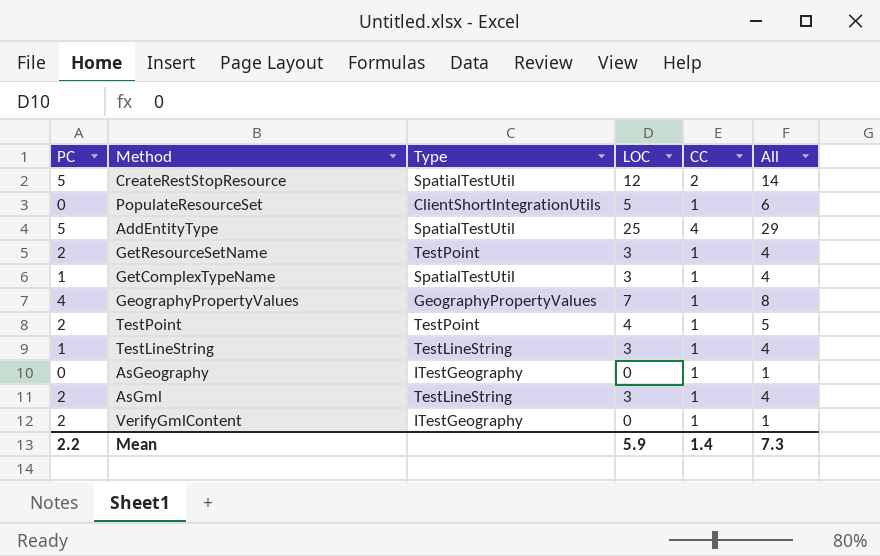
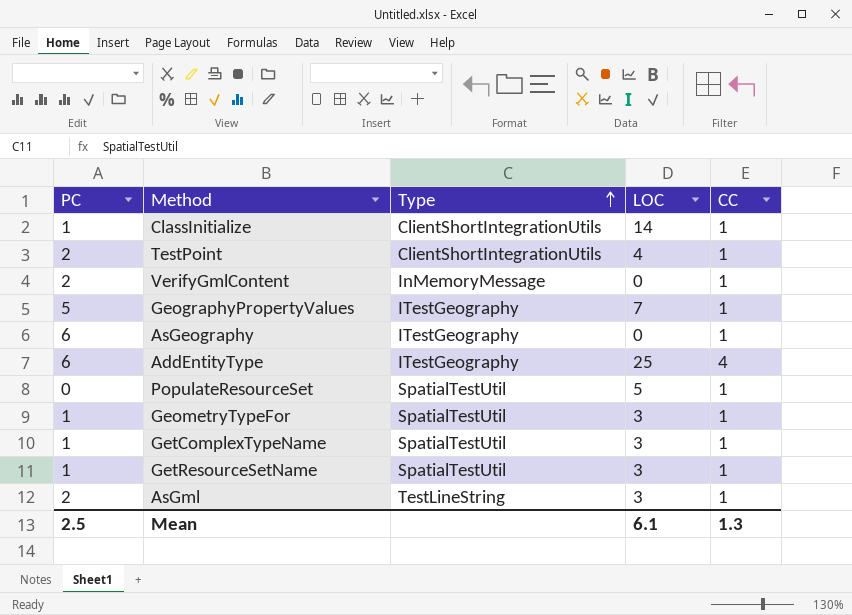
row order: none -> Type ascending
column All | formula: [LOC] + [CC] -> none
row CreateRestStopResource: 5 | SpatialTestUtil | 12 | 2 | 14 -> none
row TestLineString: 1 | TestLineString | 3 | 1 | 4 -> none
row ClassInitialize: none -> 1 | ClientShortIntegrationUtils | 14 | 1
TestPoint | Type: TestPoint -> ClientShortIntegrationUtils
VerifyGmlContent | Type: ITestGeography -> InMemoryMessage
GeographyPropertyValues | PC: 4 -> 5
GeographyPropertyValues | Type: GeographyPropertyValues -> ITestGeography
AsGeography | PC: 0 -> 6
AddEntityType | PC: 5 -> 6
AddEntityType | Type: SpatialTestUtil -> ITestGeography
PopulateResourceSet | Type: ClientShortIntegrationUtils -> SpatialTestUtil
row GeometryTypeFor: none -> 1 | SpatialTestUtil | 3 | 1
GetResourceSetName | PC: 2 -> 1
GetResourceSetName | Type: TestPoint -> SpatialTestUtil
Mean | PC: 2.2 -> 2.5
Mean | LOC: 5.9 -> 6.1
Mean | CC: 1.4 -> 1.3

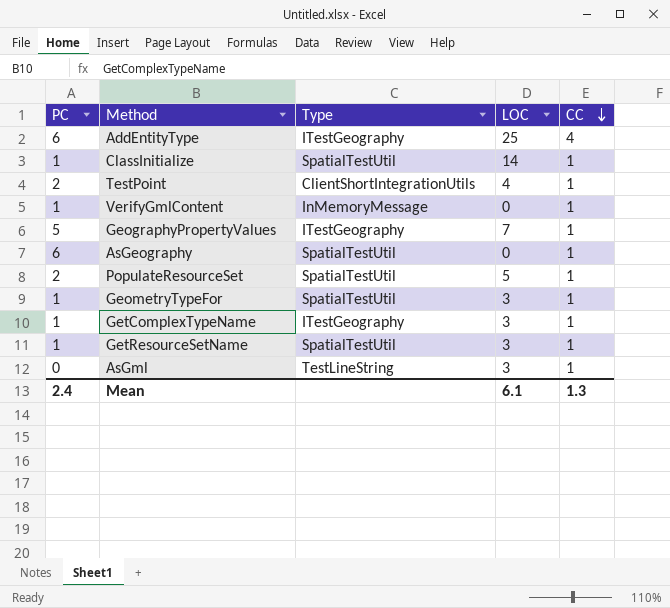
row order: Type ascending -> CC descending
ClassInitialize | Type: ClientShortIntegrationUtils -> SpatialTestUtil
VerifyGmlContent | PC: 2 -> 1
AsGeography | Type: ITestGeography -> SpatialTestUtil
PopulateResourceSet | PC: 0 -> 2
GetComplexTypeName | Type: SpatialTestUtil -> ITestGeography
AsGml | PC: 2 -> 0
Mean | PC: 2.5 -> 2.4

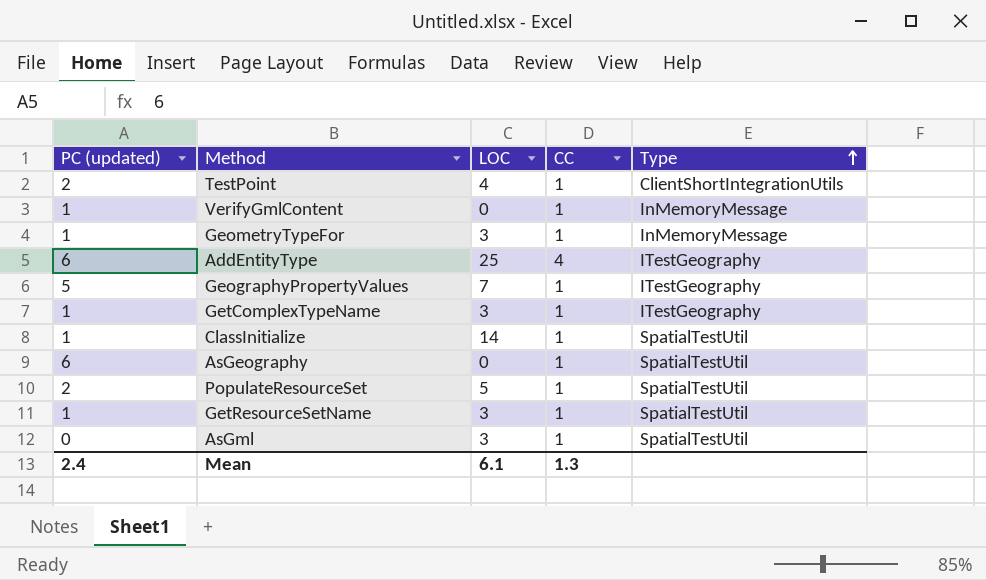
row order: CC descending -> Type ascending
column name: PC -> PC (updated)
column Type | position: 3 -> 5
GeometryTypeFor | Type: SpatialTestUtil -> InMemoryMessage
AsGml | Type: TestLineString -> SpatialTestUtil

